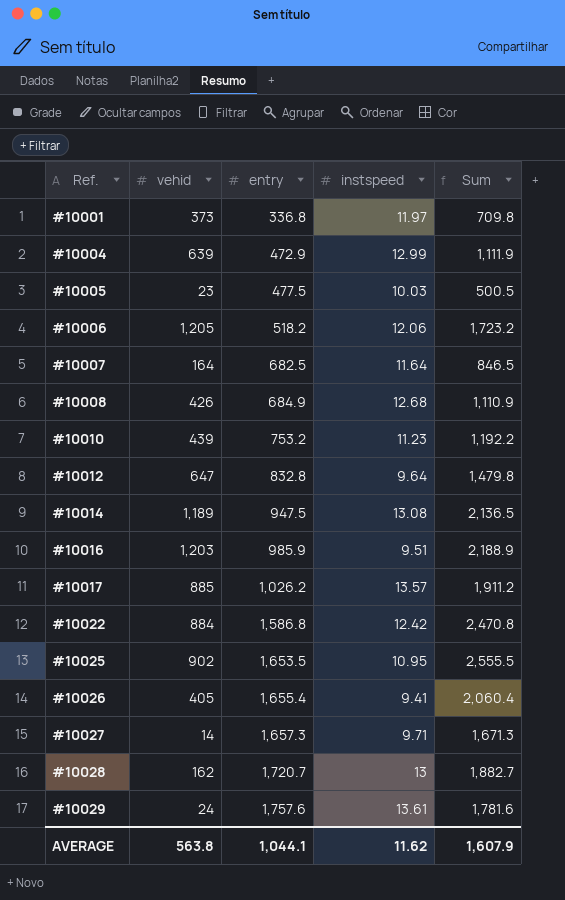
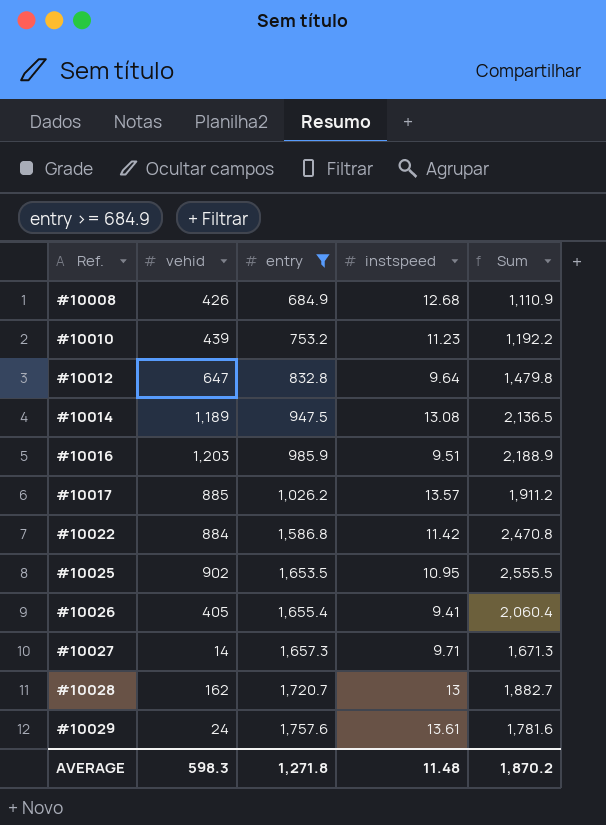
filter: none -> entry >= 684.9
#10022 | instspeed: 12.42 -> 11.42
AVERAGE | vehid: 563.8 -> 598.3
AVERAGE | entry: 1,044.1 -> 1,271.8
AVERAGE | instspeed: 11.62 -> 11.48
AVERAGE | Sum: 1,607.9 -> 1,870.2

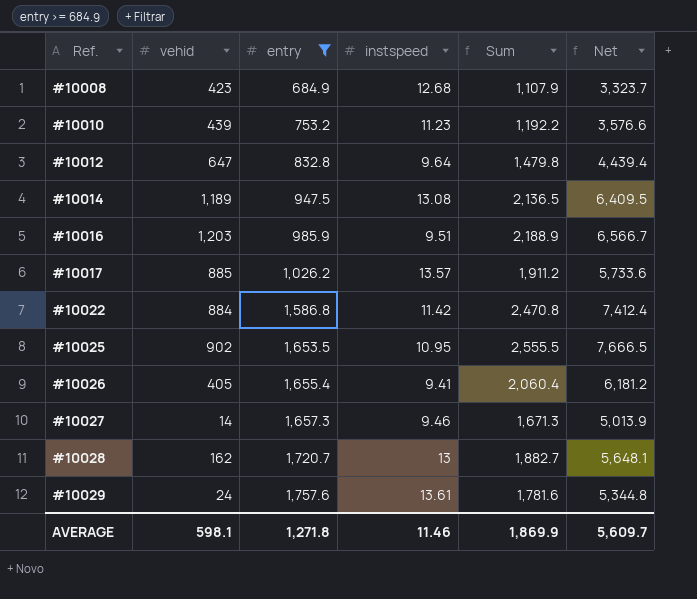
column Net | formula: none -> [Sum] * 3
#10008 | vehid: 426 -> 423
#10008 | Sum: 1,110.9 -> 1,107.9
#10027 | instspeed: 9.71 -> 9.46
AVERAGE | vehid: 598.3 -> 598.1
AVERAGE | instspeed: 11.48 -> 11.46
AVERAGE | Sum: 1,870.2 -> 1,869.9

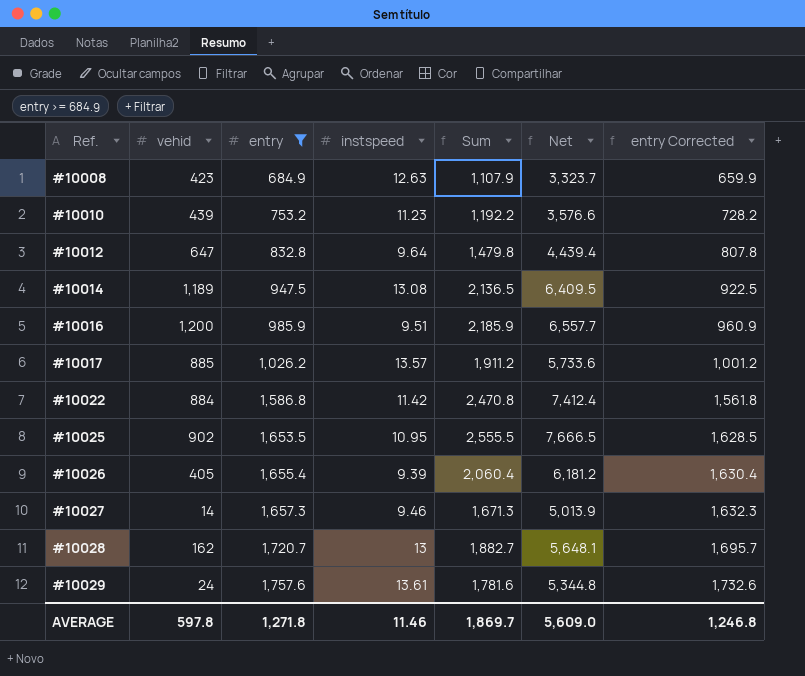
column entry Corrected | formula: none -> [entry] - 25
#10008 | instspeed: 12.68 -> 12.63
#10016 | vehid: 1,203 -> 1,200
#10016 | Sum: 2,188.9 -> 2,185.9
#10016 | Net: 6,566.7 -> 6,557.7
#10026 | instspeed: 9.41 -> 9.39
AVERAGE | vehid: 598.1 -> 597.8
AVERAGE | Sum: 1,869.9 -> 1,869.7
AVERAGE | Net: 5,609.7 -> 5,609.0

